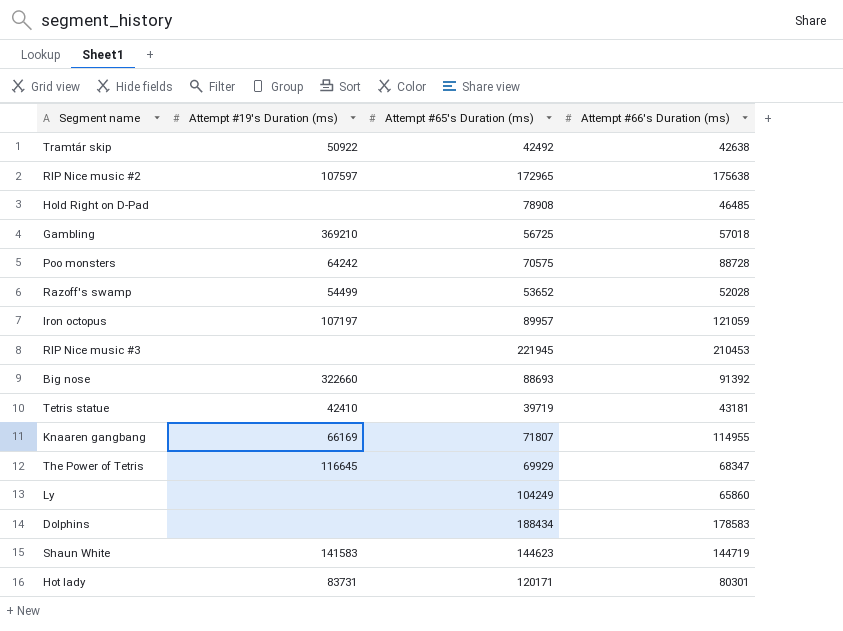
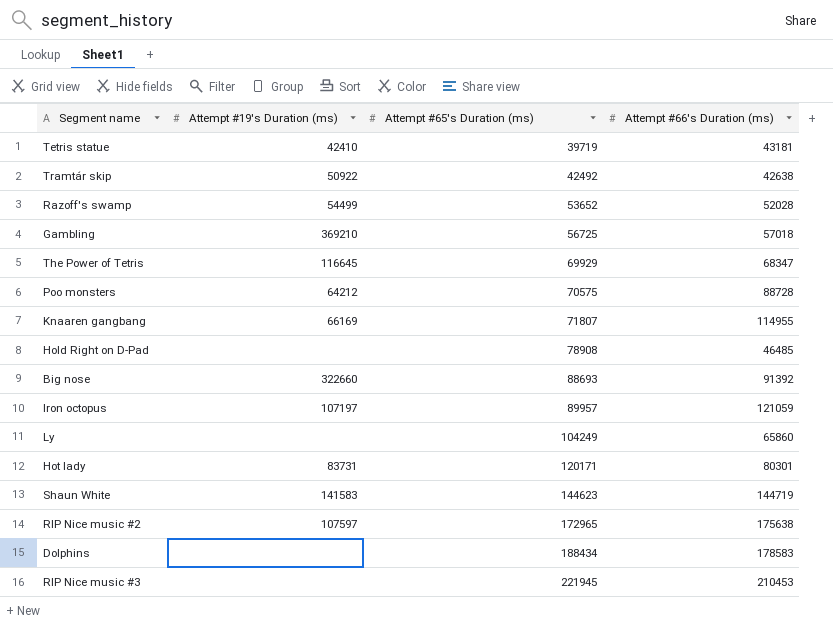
row order: none -> Attempt #65's Duration (ms) ascending
Poo monsters | Attempt #19's Duration (ms): 64242 -> 64212

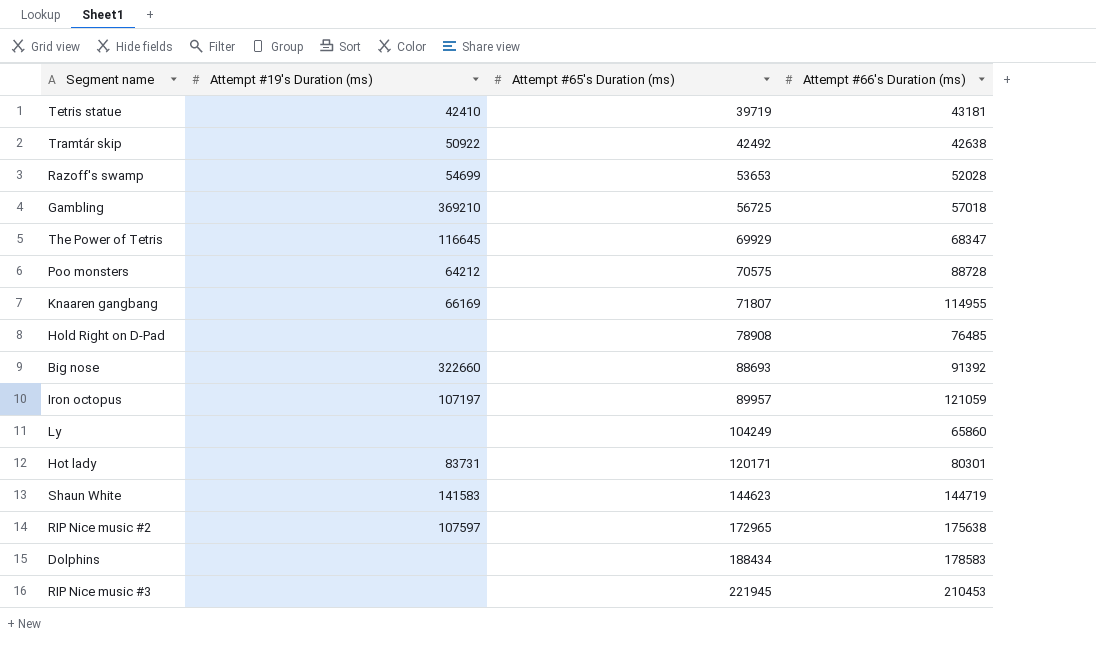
Razoff's swamp | Attempt #19's Duration (ms): 54499 -> 54699
Razoff's swamp | Attempt #65's Duration (ms): 53652 -> 53653
Hold Right on D-Pad | Attempt #66's Duration (ms): 46485 -> 76485

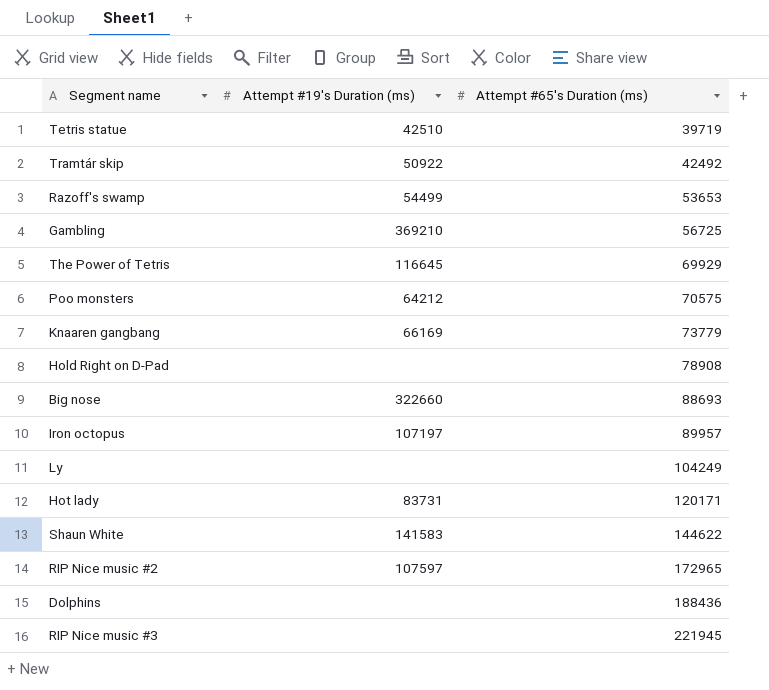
column Attempt #66's Duration (ms) | position: 4 -> none
Tetris statue | Attempt #19's Duration (ms): 42410 -> 42510
Razoff's swamp | Attempt #19's Duration (ms): 54699 -> 54499
Knaaren gangbang | Attempt #65's Duration (ms): 71807 -> 73779
Shaun White | Attempt #65's Duration (ms): 144623 -> 144622
Dolphins | Attempt #65's Duration (ms): 188434 -> 188436

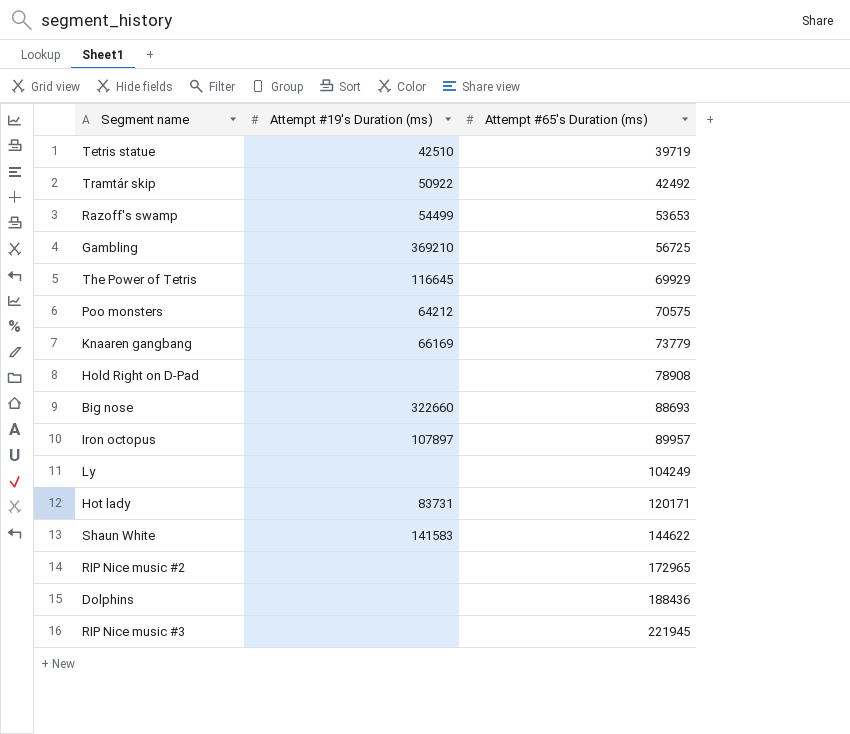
Iron octopus | Attempt #19's Duration (ms): 107197 -> 107897
RIP Nice music #2 | Attempt #19's Duration (ms): 107597 -> none

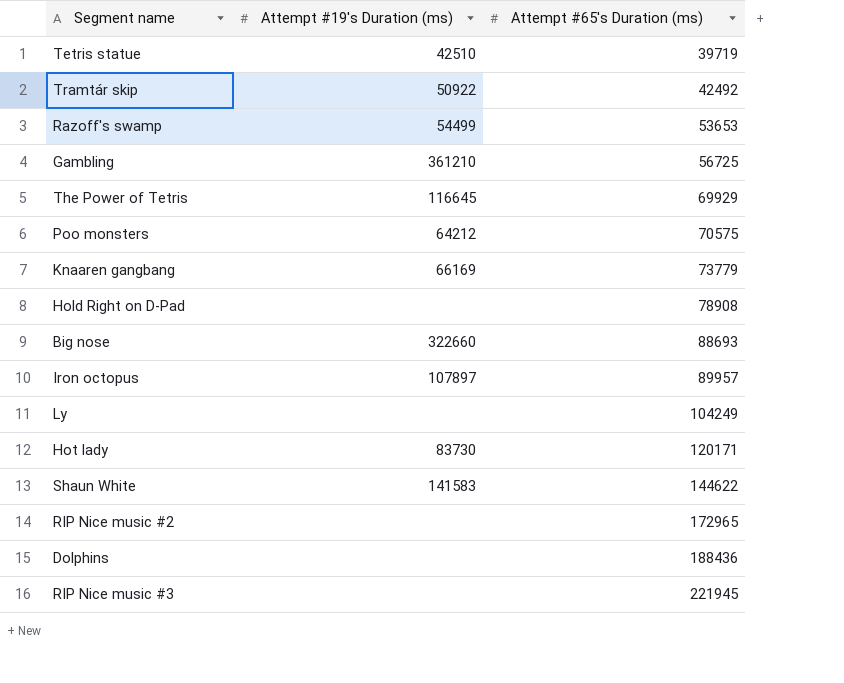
Gambling | Attempt #19's Duration (ms): 369210 -> 361210
Hot lady | Attempt #19's Duration (ms): 83731 -> 83730

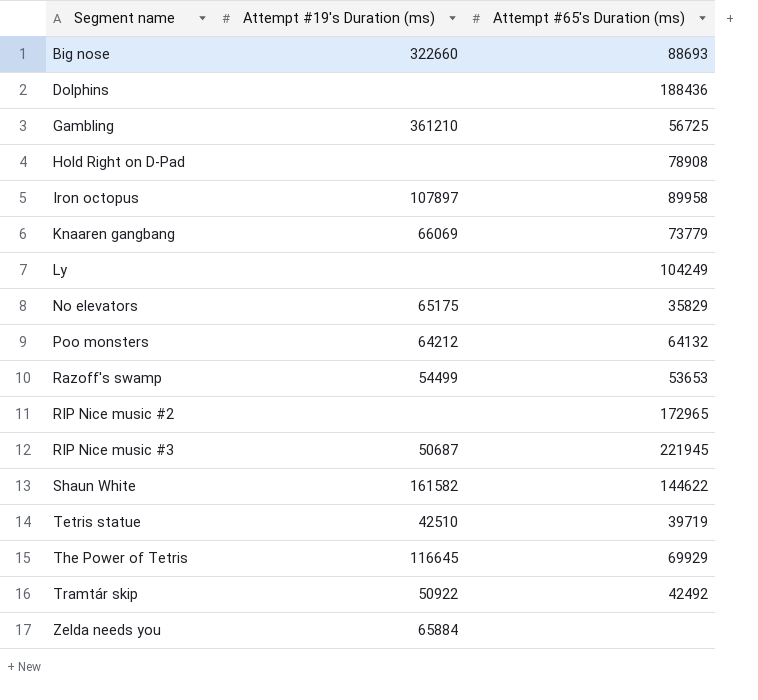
row order: Attempt #65's Duration (ms) ascending -> Segment name ascending
row Hot lady: 83730 | 120171 -> none
Iron octopus | Attempt #65's Duration (ms): 89957 -> 89958
Knaaren gangbang | Attempt #19's Duration (ms): 66169 -> 66069
row No elevators: none -> 65175 | 35829
Poo monsters | Attempt #65's Duration (ms): 70575 -> 64132
RIP Nice music #3 | Attempt #19's Duration (ms): none -> 50687
Shaun White | Attempt #19's Duration (ms): 141583 -> 161582
row Zelda needs you: none -> 65884 | none

